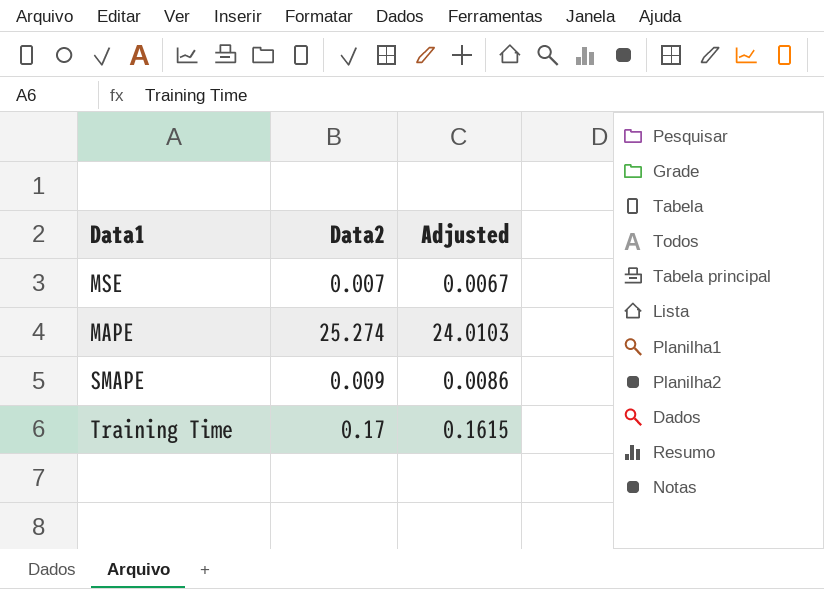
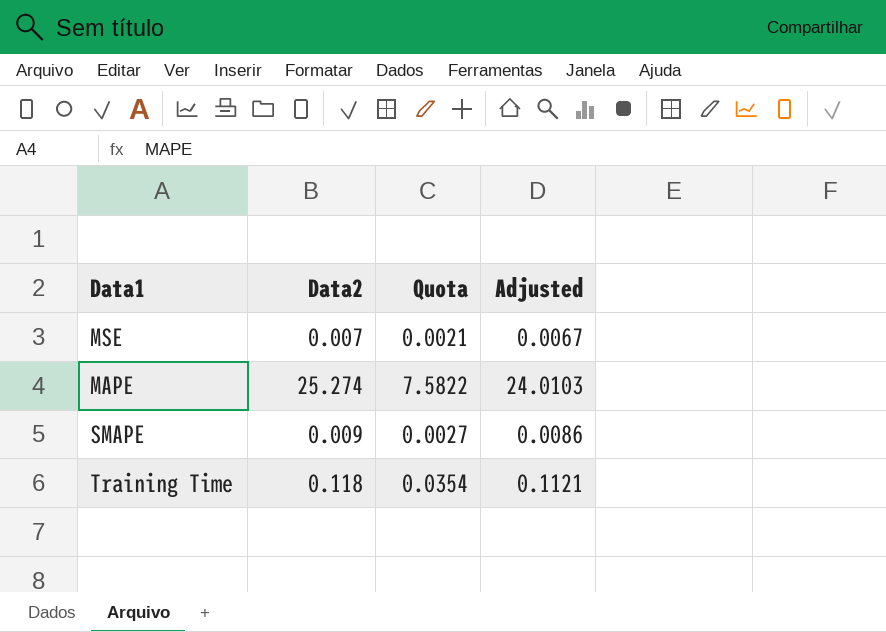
column Quota | formula: none -> [Data2] * 0.3
Training Time | Data2: 0.17 -> 0.118
Training Time | Adjusted: 0.1615 -> 0.1121

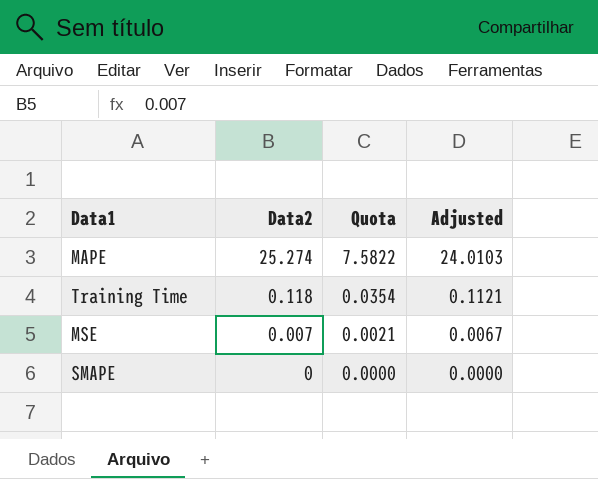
row order: none -> Data2 descending
SMAPE | Data2: 0.009 -> 0
SMAPE | Quota: 0.0027 -> 0.0000
SMAPE | Adjusted: 0.0086 -> 0.0000

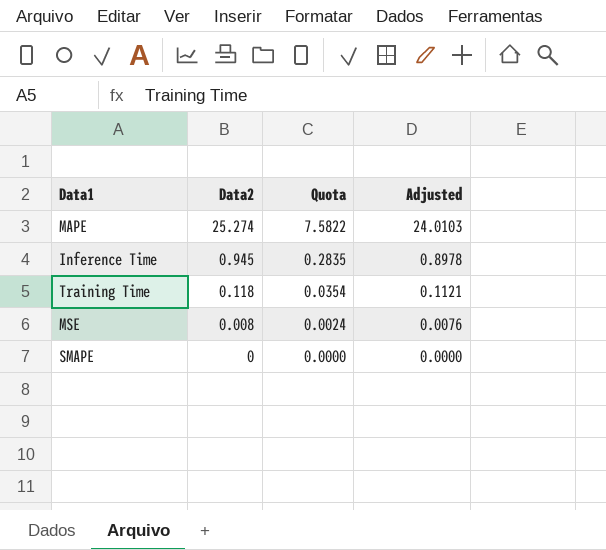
row Inference Time: none -> 0.945 | 0.2835 | 0.8978
MSE | Data2: 0.007 -> 0.008
MSE | Quota: 0.0021 -> 0.0024
MSE | Adjusted: 0.0067 -> 0.0076

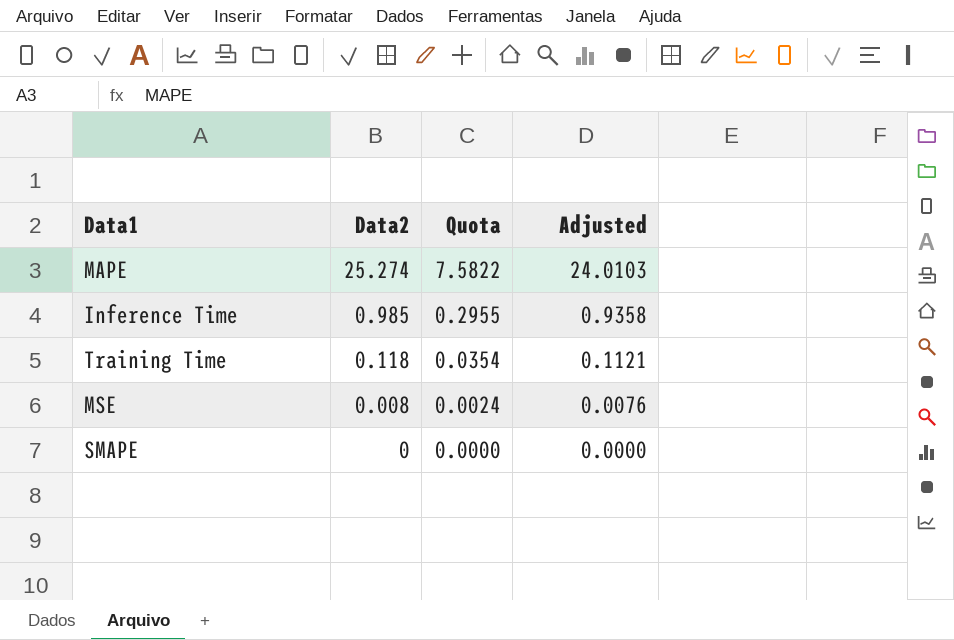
Inference Time | Data2: 0.945 -> 0.985
Inference Time | Quota: 0.2835 -> 0.2955
Inference Time | Adjusted: 0.8978 -> 0.9358

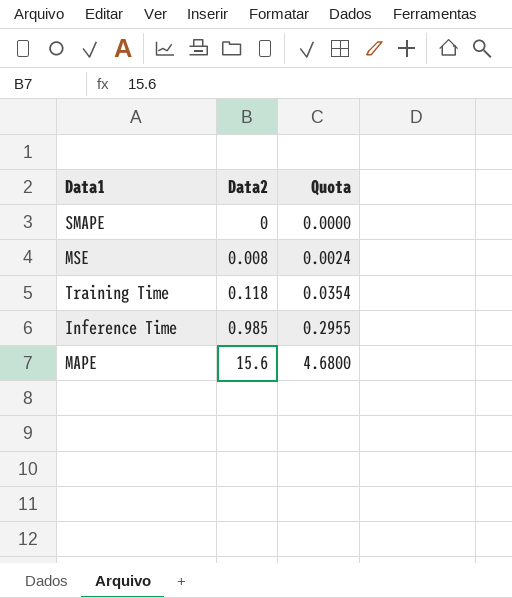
row order: Data2 descending -> Data2 ascending
column Adjusted | formula: [Data2] * 0.95 -> none
MAPE | Data2: 25.274 -> 15.6
MAPE | Quota: 7.5822 -> 4.6800

